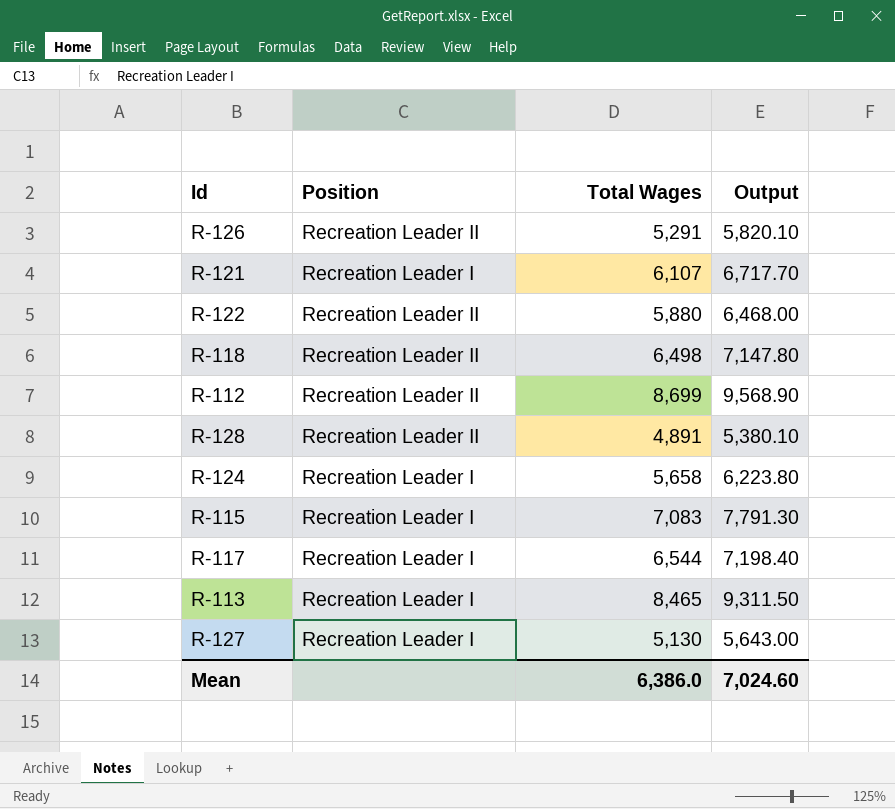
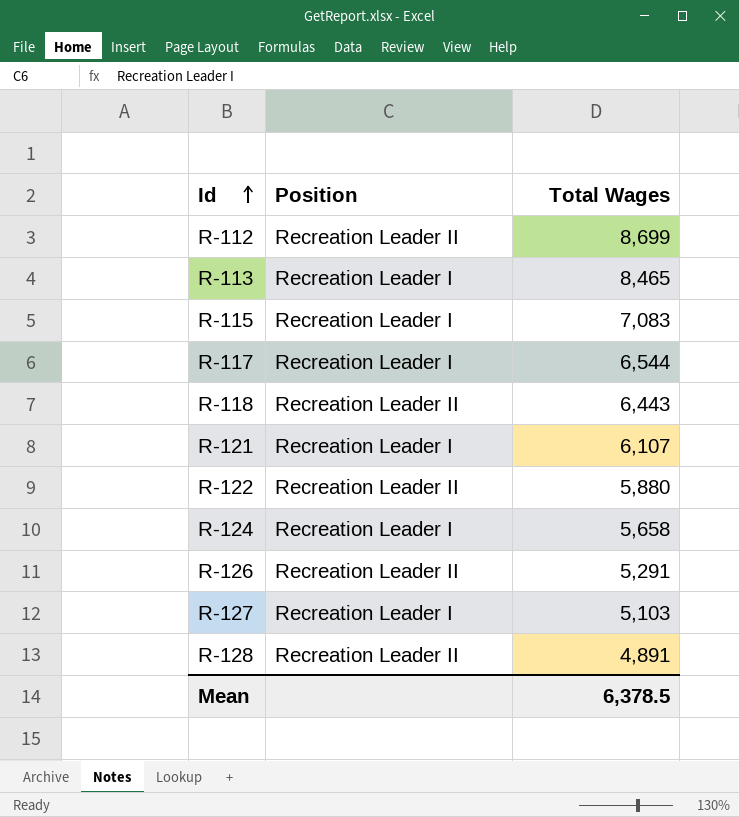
row order: none -> Id ascending
column Output | formula: [Total Wages] * 1.1 -> none
R-118 | Total Wages: 6,498 -> 6,443
R-127 | Total Wages: 5,130 -> 5,103
Mean | Total Wages: 6,386.0 -> 6,378.5

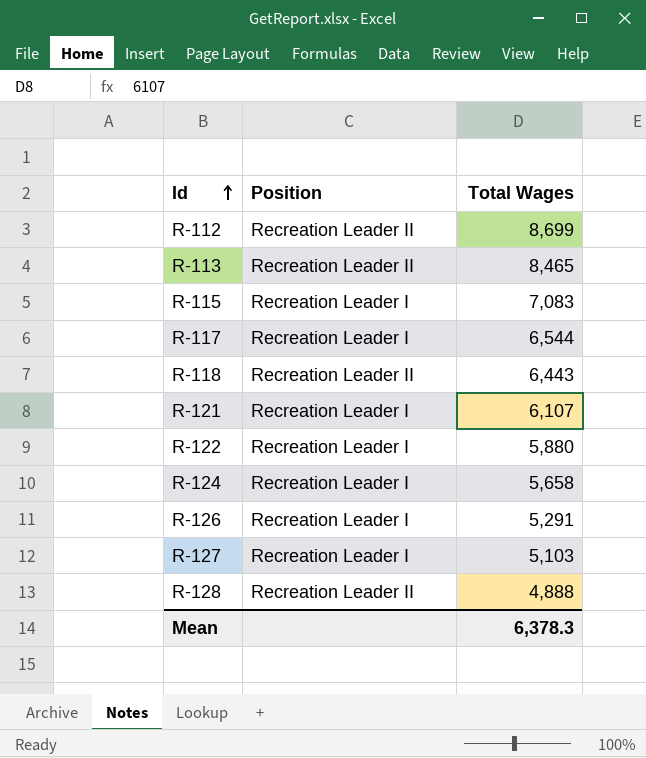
R-113 | Position: Recreation Leader I -> Recreation Leader II
R-122 | Position: Recreation Leader II -> Recreation Leader I
R-126 | Position: Recreation Leader II -> Recreation Leader I
R-128 | Total Wages: 4,891 -> 4,888
Mean | Total Wages: 6,378.5 -> 6,378.3

